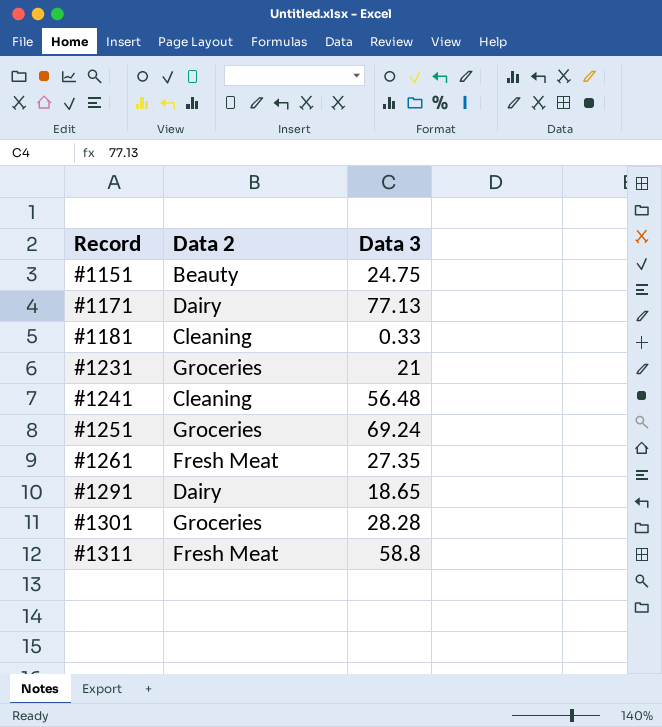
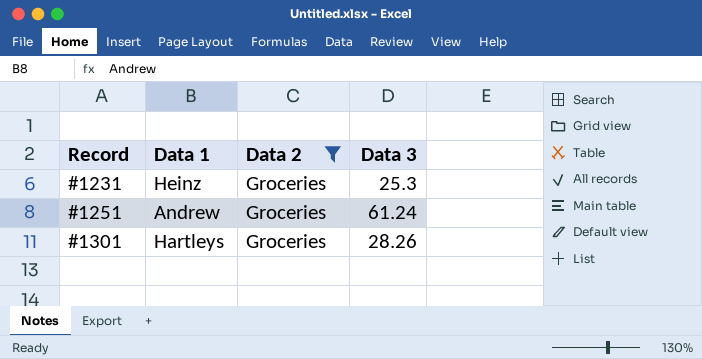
filter: none -> Data 2 = Groceries
column Data 1 | position: none -> 2
#1231 | Data 3: 21 -> 25.3
#1251 | Data 3: 69.24 -> 61.24
#1301 | Data 3: 28.28 -> 28.26

